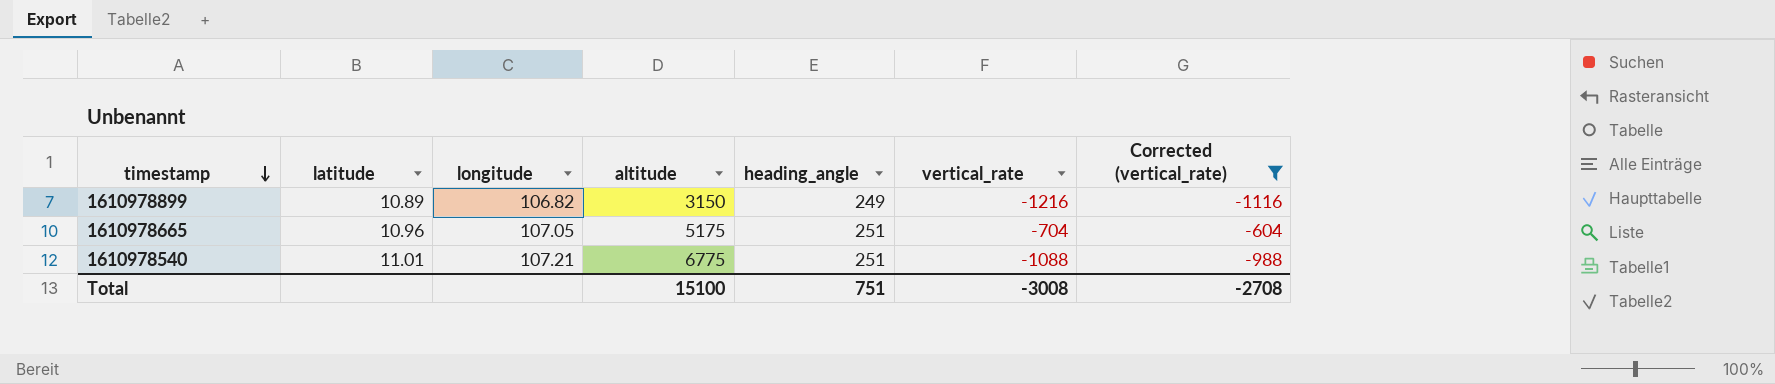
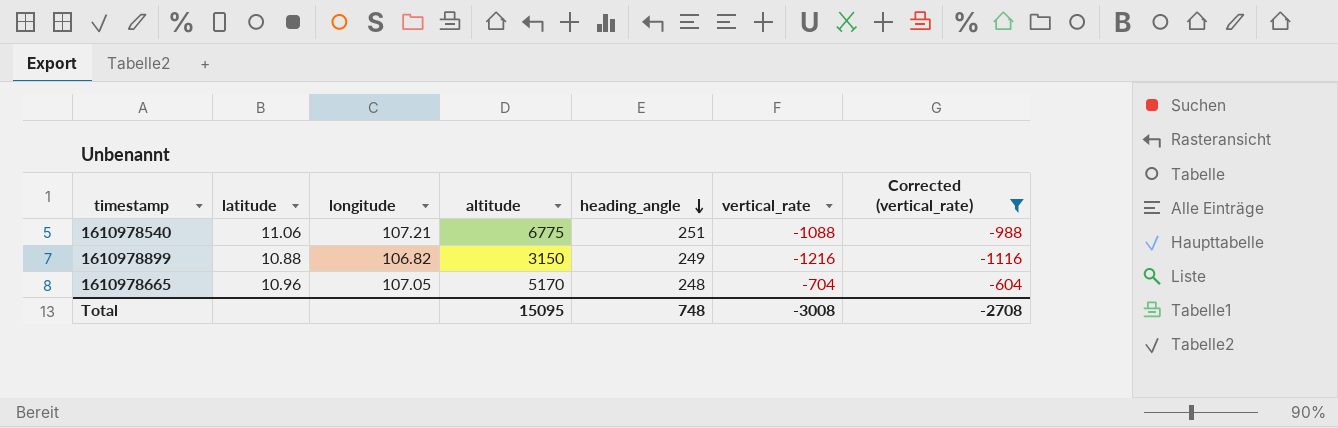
row order: timestamp descending -> heading_angle descending
1610978540 | latitude: 11.01 -> 11.06
1610978899 | latitude: 10.89 -> 10.88
1610978665 | altitude: 5175 -> 5170
1610978665 | heading_angle: 251 -> 248
Total | altitude: 15100 -> 15095
Total | heading_angle: 751 -> 748

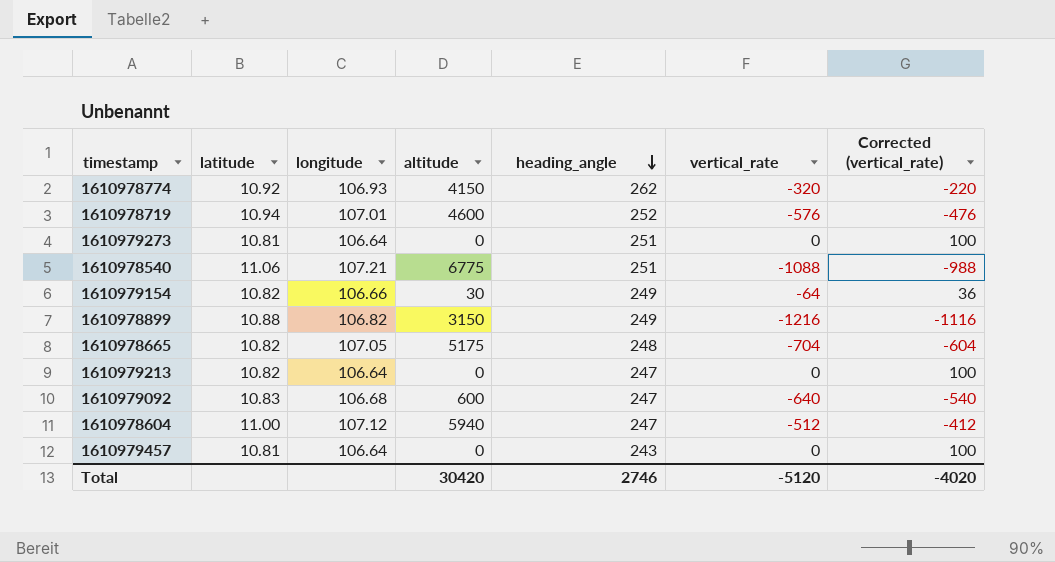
filter: Corrected (vertical_rate) <= -604 -> none
1610978665 | latitude: 10.96 -> 10.82
1610978665 | altitude: 5170 -> 5175
Total | altitude: 15095 -> 30420
Total | heading_angle: 748 -> 2746
Total | vertical_rate: -3008 -> -5120
Total | Corrected (vertical_rate): -2708 -> -4020

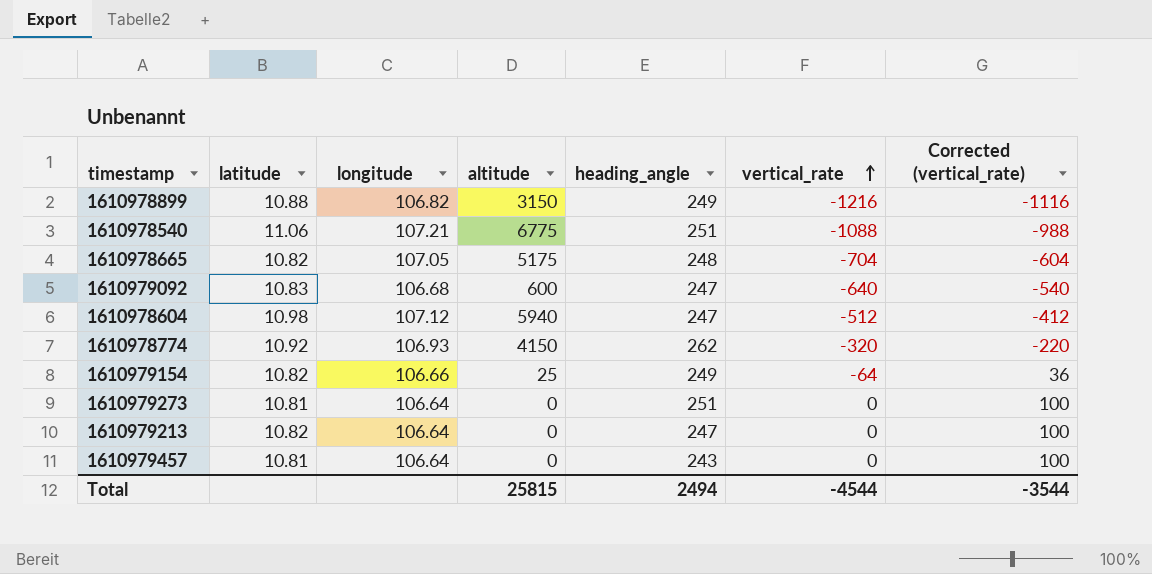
row order: heading_angle descending -> vertical_rate ascending
row 1610978719: 10.94 | 107.01 | 4600 | 252 | -576 | -476 -> none
1610978604 | latitude: 11.00 -> 10.98
1610979154 | altitude: 30 -> 25
Total | altitude: 30420 -> 25815
Total | heading_angle: 2746 -> 2494
Total | vertical_rate: -5120 -> -4544
Total | Corrected (vertical_rate): -4020 -> -3544

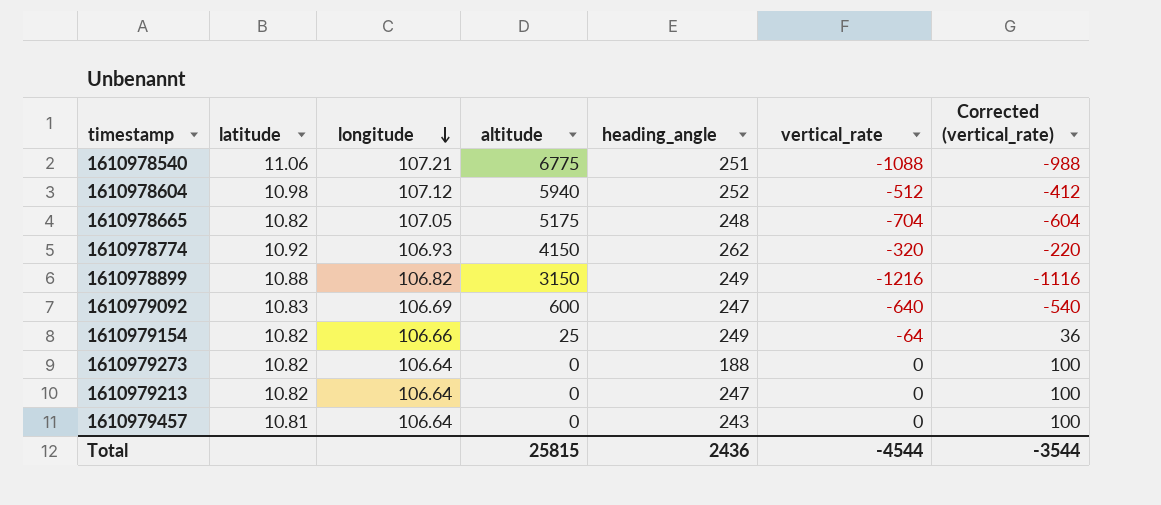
row order: vertical_rate ascending -> longitude descending
1610978604 | heading_angle: 247 -> 252
1610979092 | longitude: 106.68 -> 106.69
1610979273 | latitude: 10.81 -> 10.82
1610979273 | heading_angle: 251 -> 188
Total | heading_angle: 2494 -> 2436

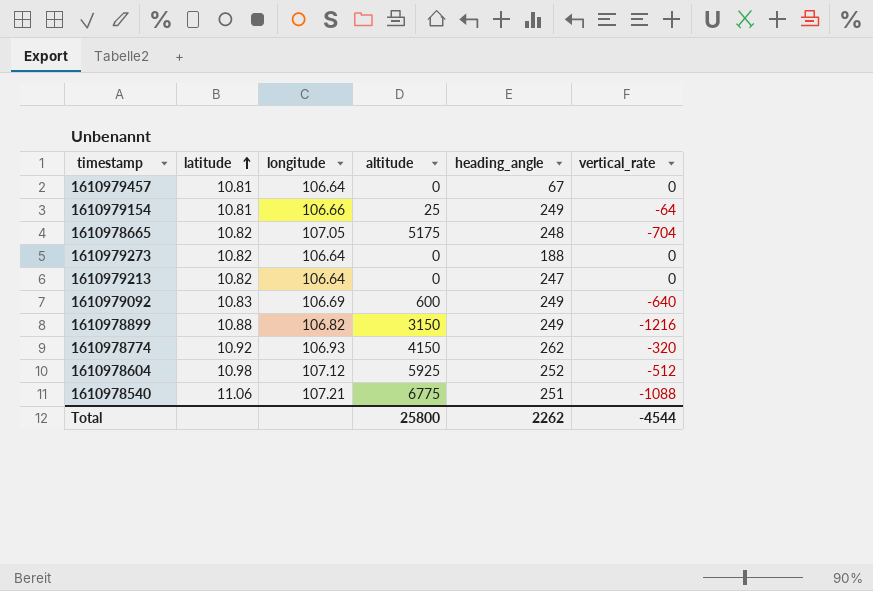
row order: longitude descending -> latitude ascending
column Corrected (vertical_rate) | formula: [vertical_rate] + 100 -> none
1610979457 | heading_angle: 243 -> 67
1610979154 | latitude: 10.82 -> 10.81
1610979092 | heading_angle: 247 -> 249
1610978604 | altitude: 5940 -> 5925
Total | altitude: 25815 -> 25800
Total | heading_angle: 2436 -> 2262

